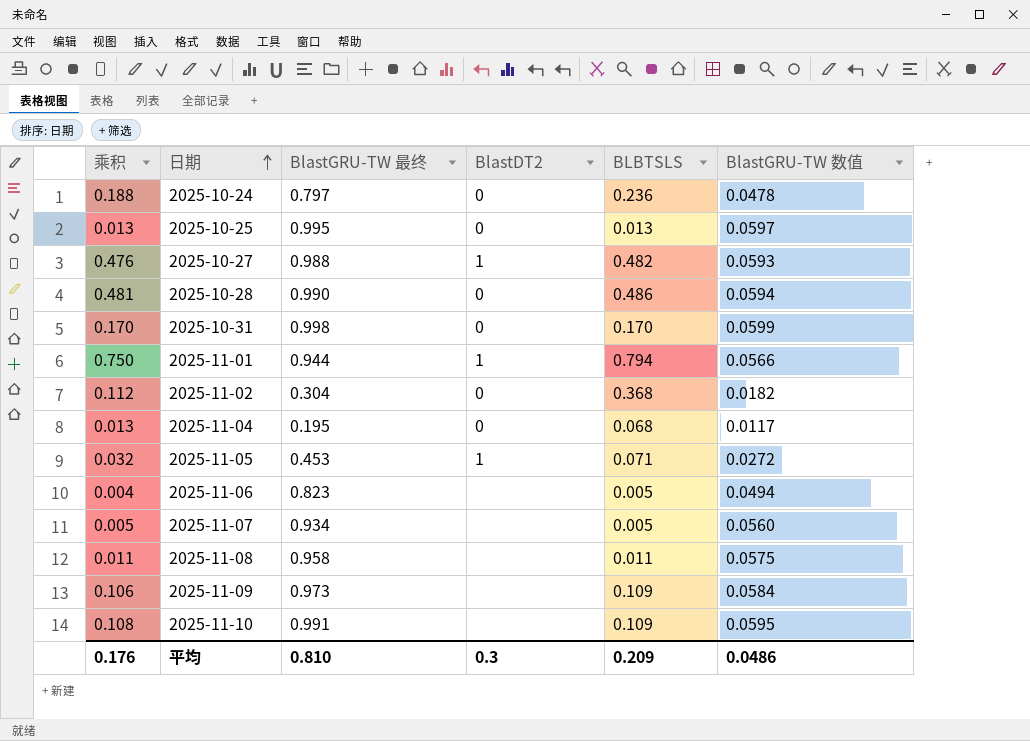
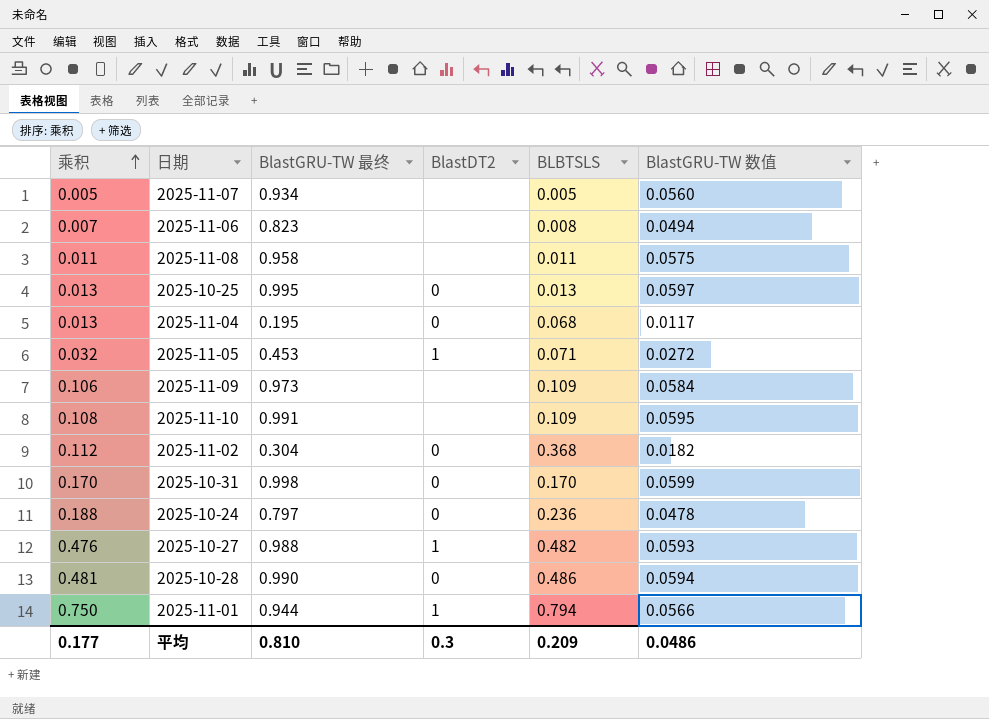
row order: 日期 ascending -> 乘积 ascending
2025-11-06 | 乘积: 0.004 -> 0.007
2025-11-06 | BLBTSLS: 0.005 -> 0.008
平均 | 乘积: 0.176 -> 0.177

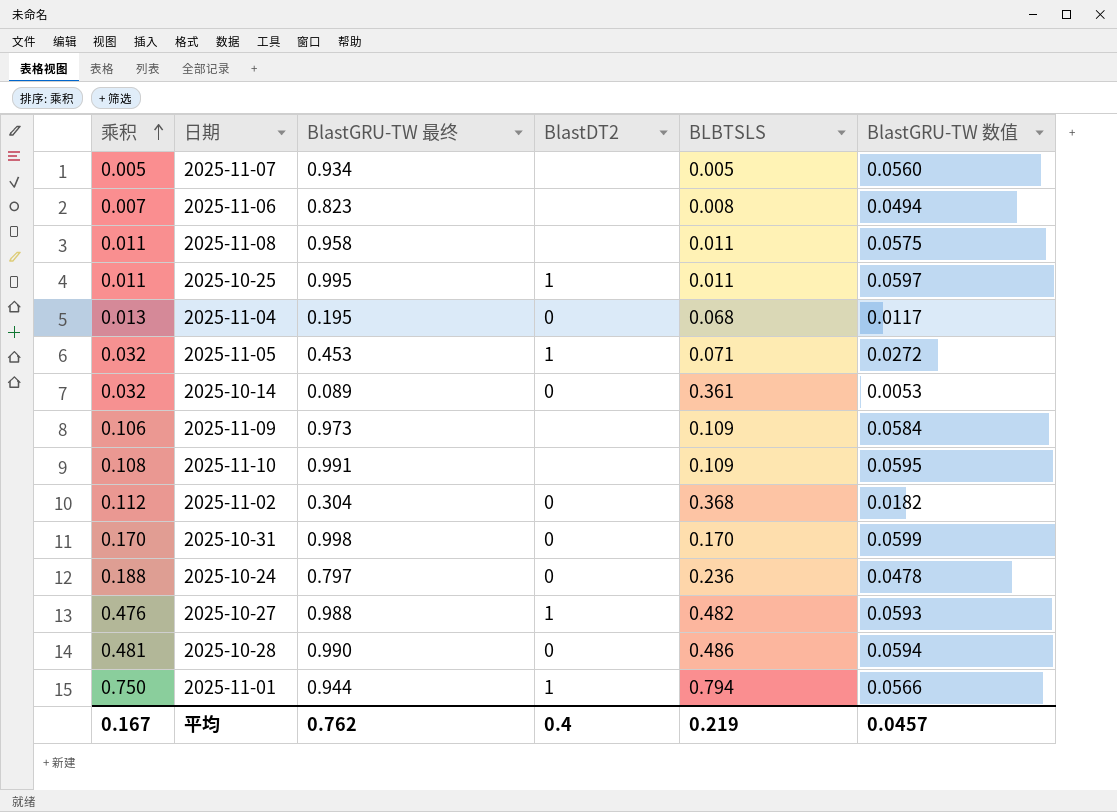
2025-10-25 | 乘积: 0.013 -> 0.011
2025-10-25 | BlastDT2: 0 -> 1
2025-10-25 | BLBTSLS: 0.013 -> 0.011
row 2025-10-14: none -> 0.032 | 0.089 | 0 | 0.361 | 0.0053
平均 | 乘积: 0.177 -> 0.167
平均 | BlastGRU-TW 最终: 0.810 -> 0.762
平均 | BlastDT2: 0.3 -> 0.4
平均 | BLBTSLS: 0.209 -> 0.219
平均 | BlastGRU-TW 数值: 0.0486 -> 0.0457

